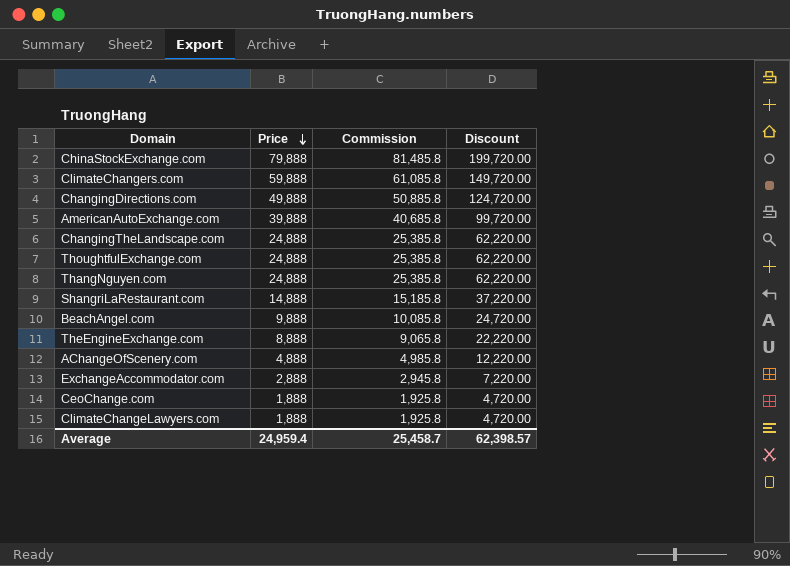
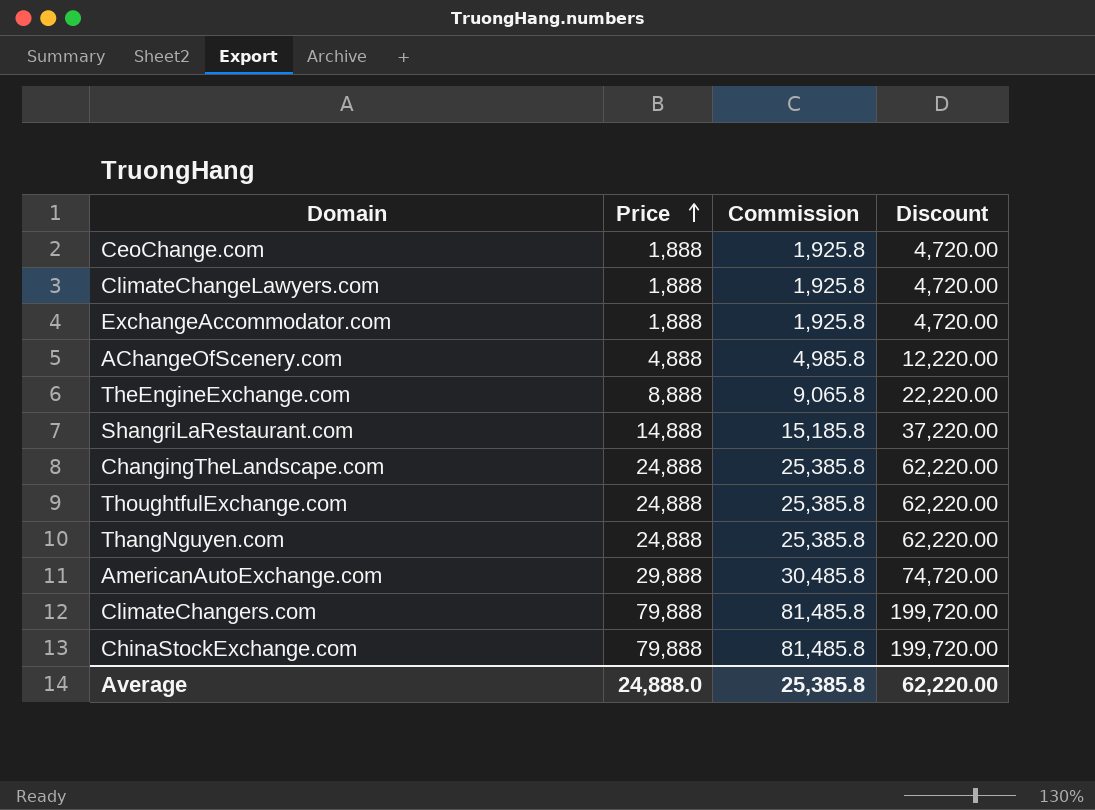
row order: Price descending -> Price ascending
row ChangingDirections.com: 49,888 | 50,885.8 | 124,720.00 -> none
row BeachAngel.com: 9,888 | 10,085.8 | 24,720.00 -> none
ExchangeAccommodator.com | Price: 2,888 -> 1,888
ExchangeAccommodator.com | Commission: 2,945.8 -> 1,925.8
ExchangeAccommodator.com | Discount: 7,220.00 -> 4,720.00
AmericanAutoExchange.com | Price: 39,888 -> 29,888
AmericanAutoExchange.com | Commission: 40,685.8 -> 30,485.8
AmericanAutoExchange.com | Discount: 99,720.00 -> 74,720.00
ClimateChangers.com | Price: 59,888 -> 79,888
ClimateChangers.com | Commission: 61,085.8 -> 81,485.8
ClimateChangers.com | Discount: 149,720.00 -> 199,720.00
Average | Price: 24,959.4 -> 24,888.0
Average | Commission: 25,458.7 -> 25,385.8
Average | Discount: 62,398.57 -> 62,220.00

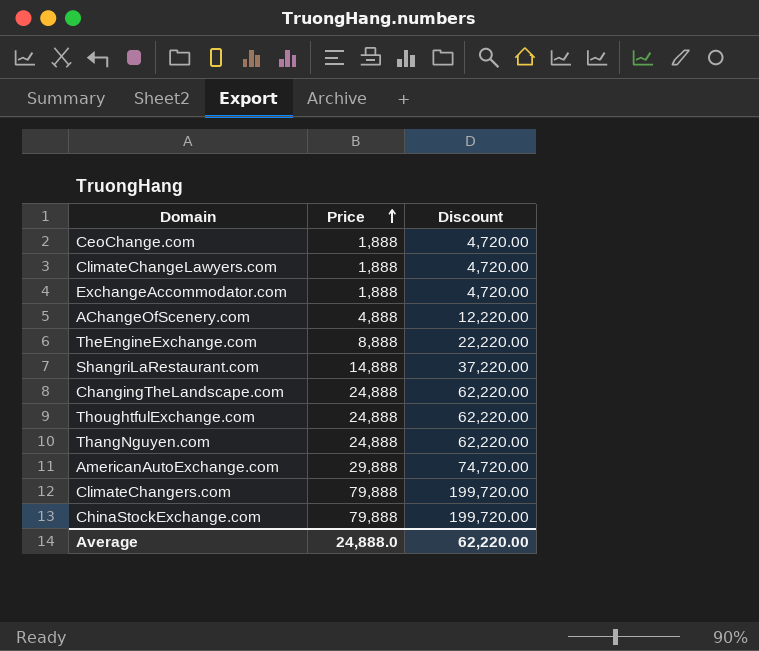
column Commission | formula: [Price] * 1.02 -> none

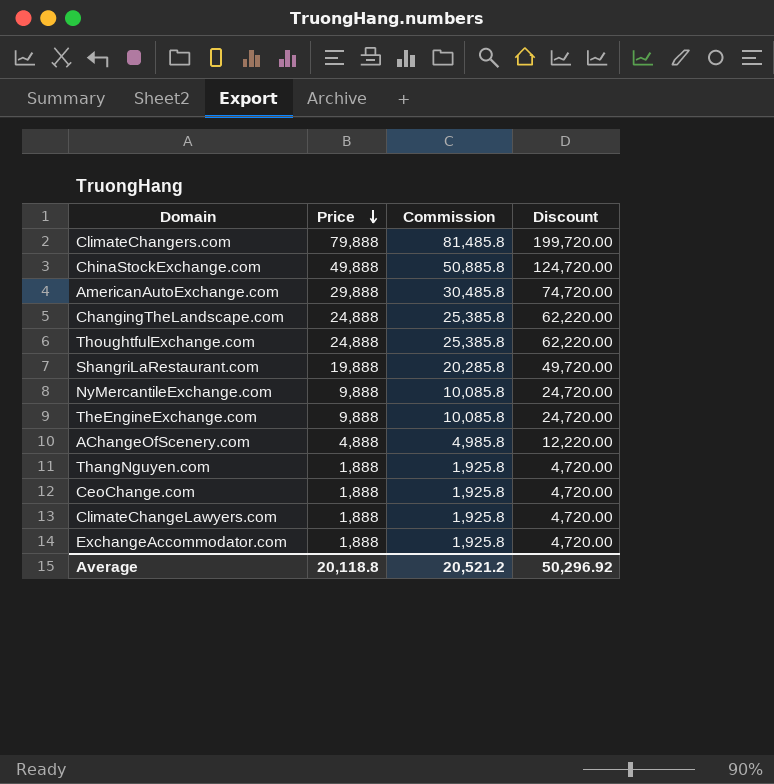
row order: Price ascending -> Price descending
column Commission | formula: none -> [Price] * 1.02
ChinaStockExchange.com | Price: 79,888 -> 49,888
ChinaStockExchange.com | Discount: 199,720.00 -> 124,720.00
ShangriLaRestaurant.com | Price: 14,888 -> 19,888
ShangriLaRestaurant.com | Discount: 37,220.00 -> 49,720.00
row NyMercantileExchange.com: none -> 9,888 | 10,085.8 | 24,720.00
TheEngineExchange.com | Price: 8,888 -> 9,888
TheEngineExchange.com | Discount: 22,220.00 -> 24,720.00
ThangNguyen.com | Price: 24,888 -> 1,888
ThangNguyen.com | Discount: 62,220.00 -> 4,720.00
Average | Price: 24,888.0 -> 20,118.8
Average | Discount: 62,220.00 -> 50,296.92

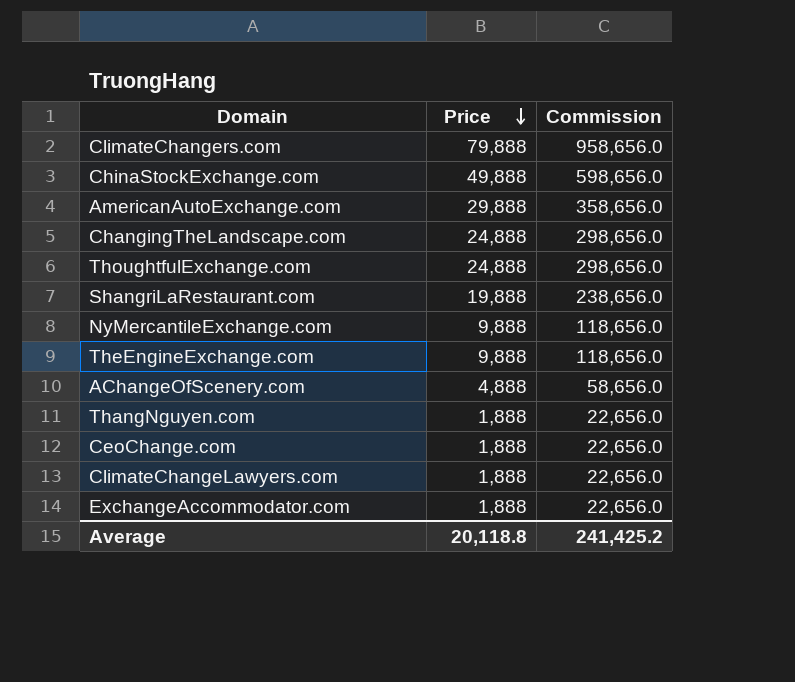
column Discount | formula: [Price] * 2.5 -> none
column Commission | formula: [Price] * 1.02 -> [Price] * 12
Average | Commission: 20,521.2 -> 241,425.2

